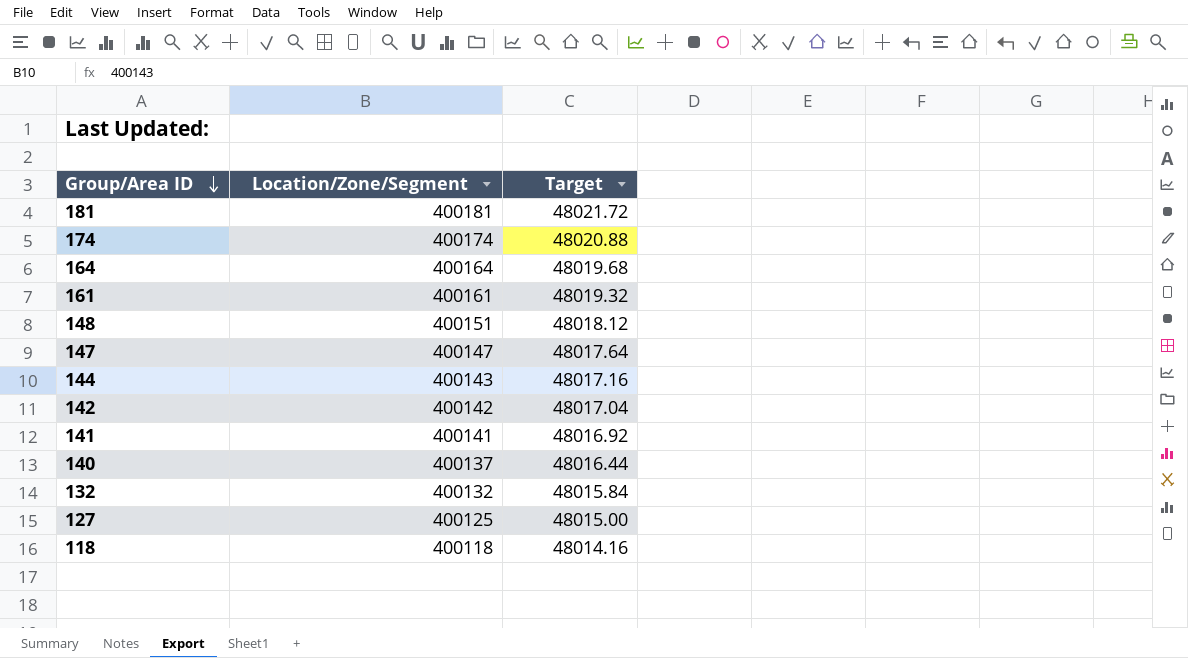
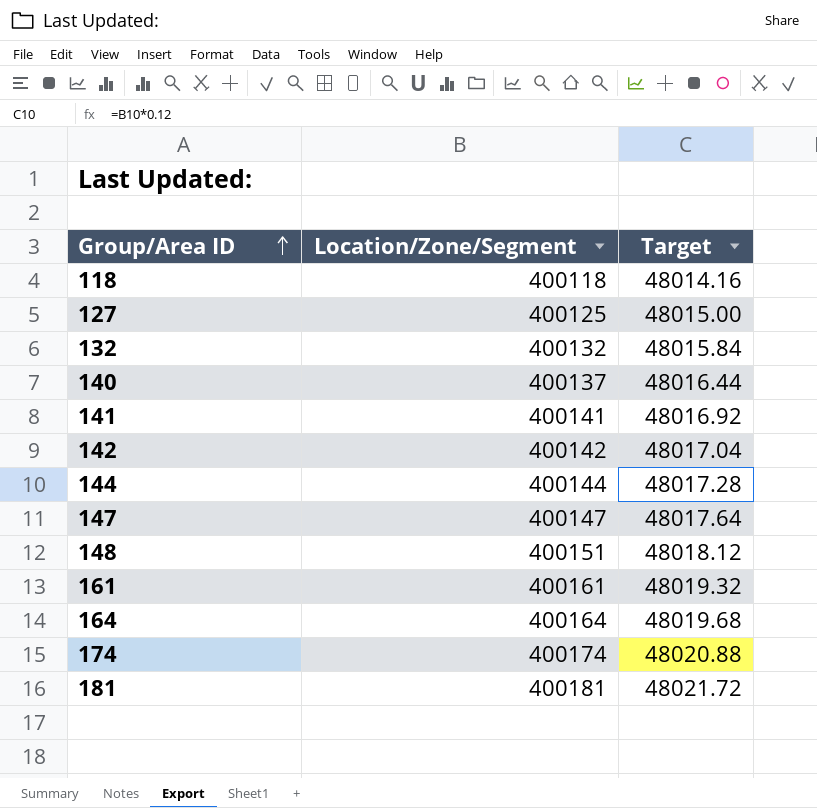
row order: Group/Area ID descending -> Group/Area ID ascending
144 | Location/Zone/Segment: 400143 -> 400144
144 | Target: 48017.16 -> 48017.28

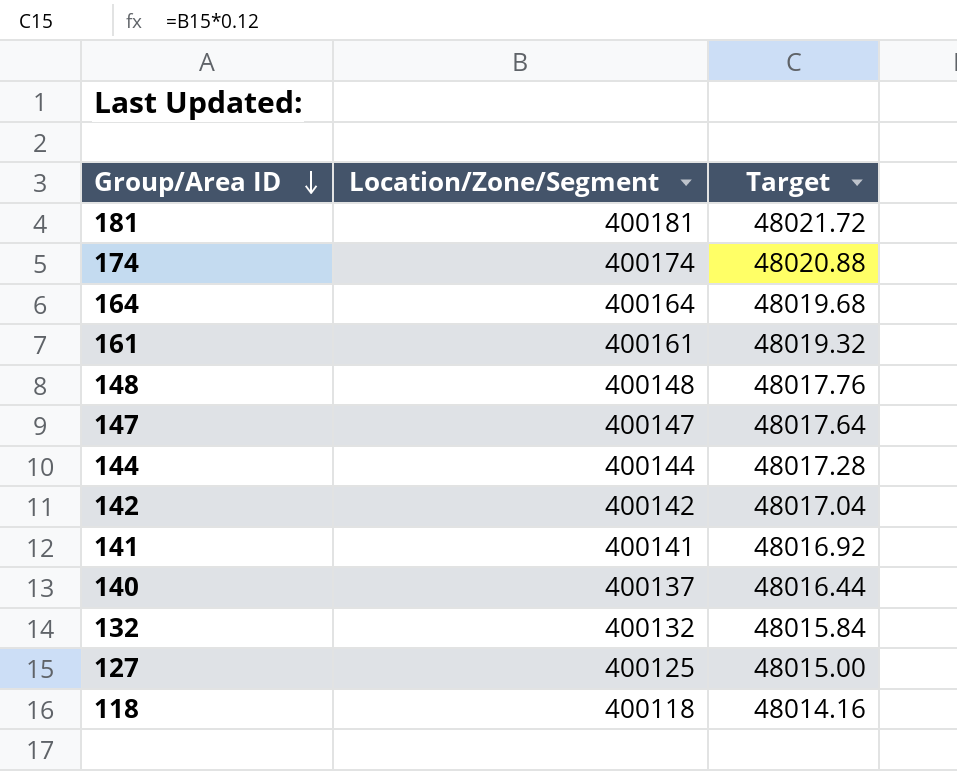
row order: Group/Area ID ascending -> Group/Area ID descending
148 | Location/Zone/Segment: 400151 -> 400148
148 | Target: 48018.12 -> 48017.76

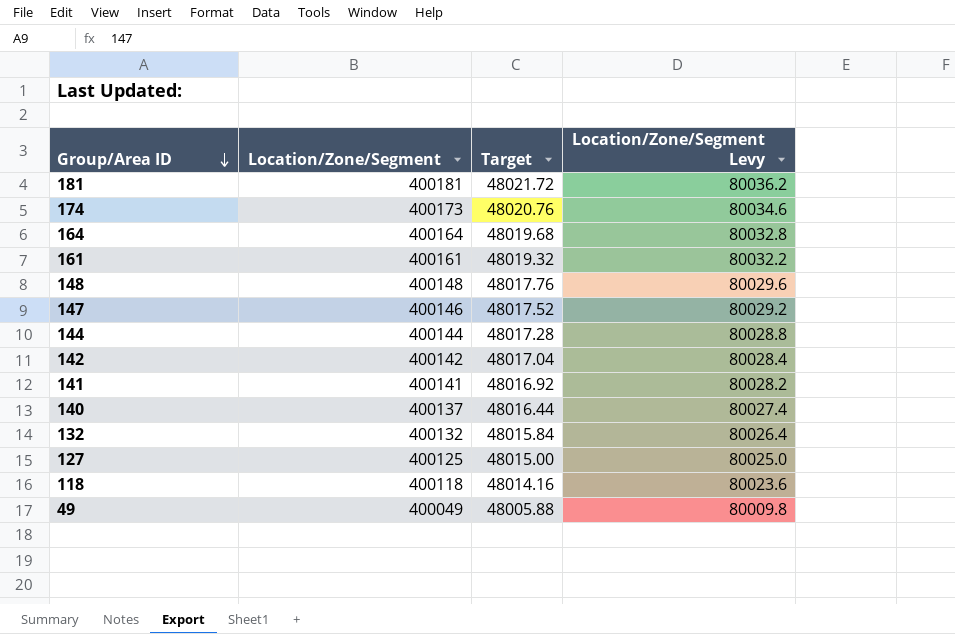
column Location/Zone/Segment Levy | formula: none -> [Location/Zone/Segment] * 0.2
174 | Location/Zone/Segment: 400174 -> 400173
174 | Target: 48020.88 -> 48020.76
147 | Location/Zone/Segment: 400147 -> 400146
147 | Target: 48017.64 -> 48017.52
row 49: none -> 400049 | 48005.88 | 80009.8

